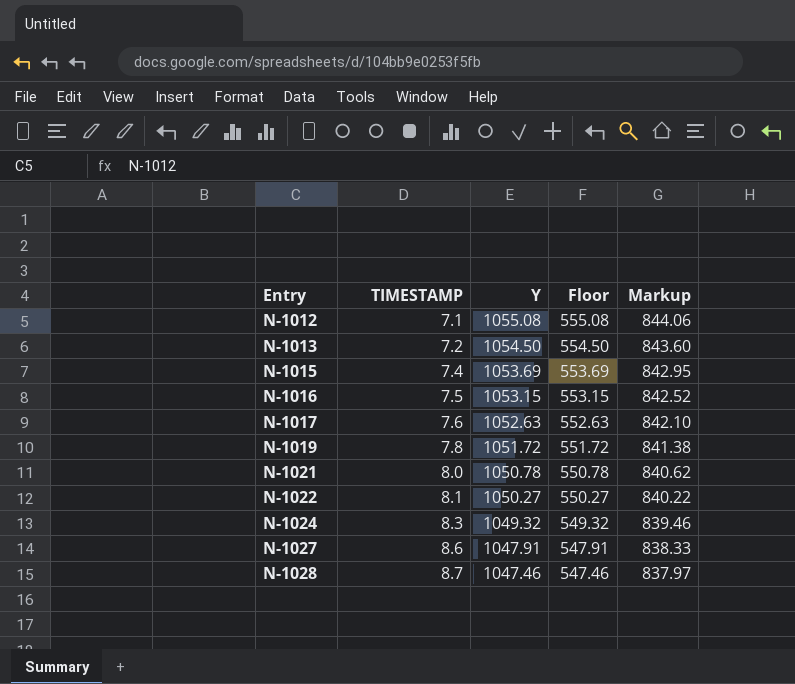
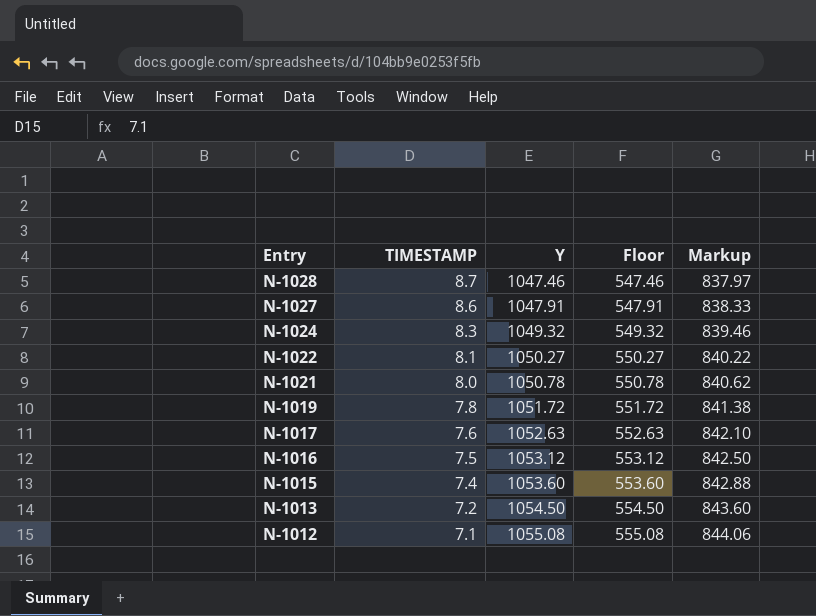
row order: Entry ascending -> Entry descending
N-1016 | Y: 1053.15 -> 1053.12
N-1016 | Floor: 553.15 -> 553.12
N-1016 | Markup: 842.52 -> 842.50
N-1015 | Y: 1053.69 -> 1053.60
N-1015 | Floor: 553.69 -> 553.60
N-1015 | Markup: 842.95 -> 842.88

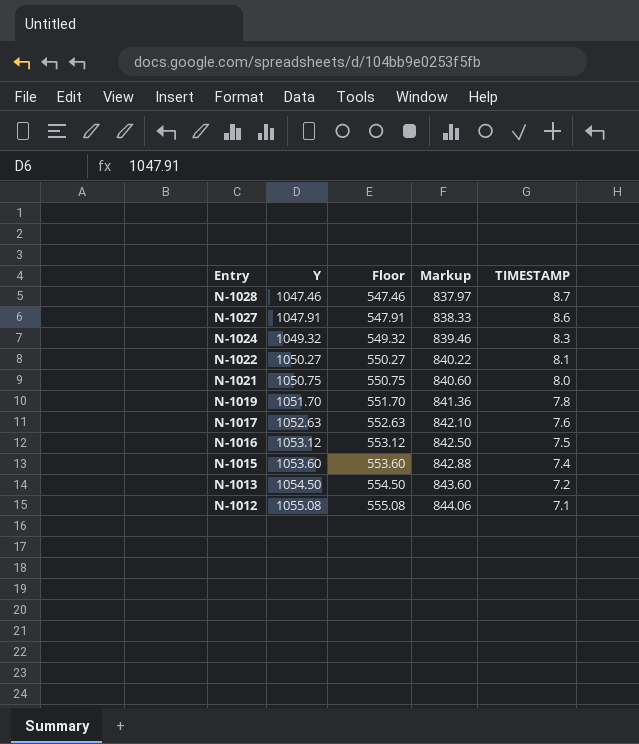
column TIMESTAMP | position: 2 -> 5
N-1021 | Y: 1050.78 -> 1050.75
N-1021 | Floor: 550.78 -> 550.75
N-1021 | Markup: 840.62 -> 840.60
N-1019 | Y: 1051.72 -> 1051.70
N-1019 | Floor: 551.72 -> 551.70
N-1019 | Markup: 841.38 -> 841.36

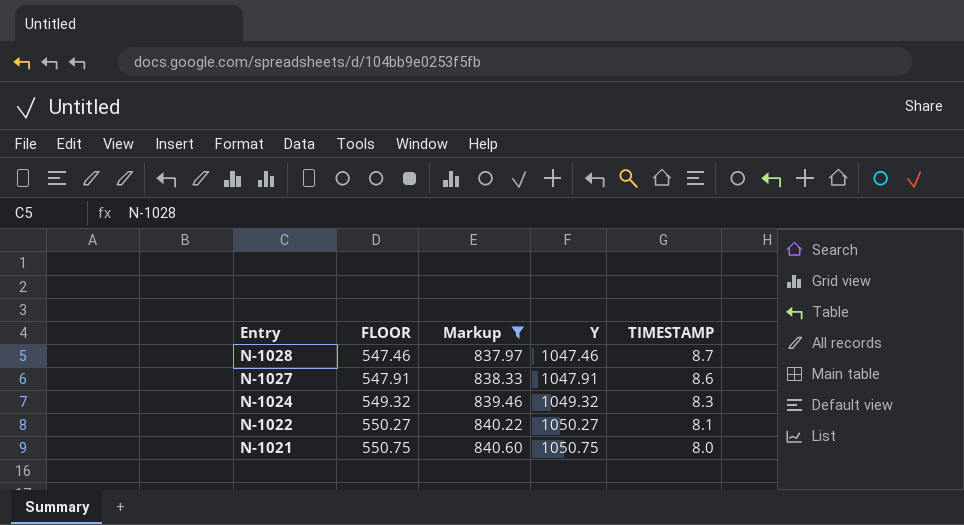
filter: none -> Markup <= 840.60
column name: Floor -> FLOOR
column Y | position: 2 -> 4

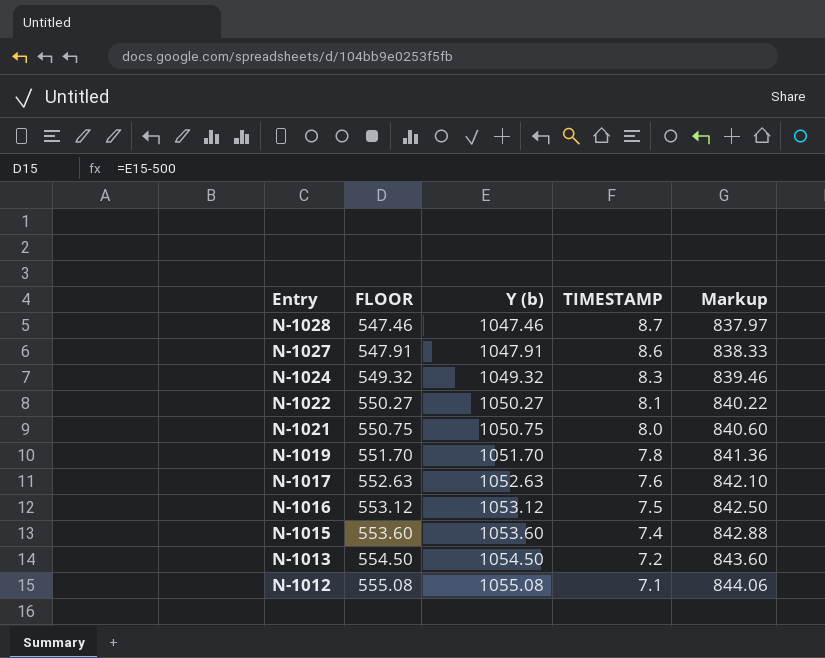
filter: Markup <= 840.60 -> none
column name: Y -> Y (b)
column Markup | position: 3 -> 5

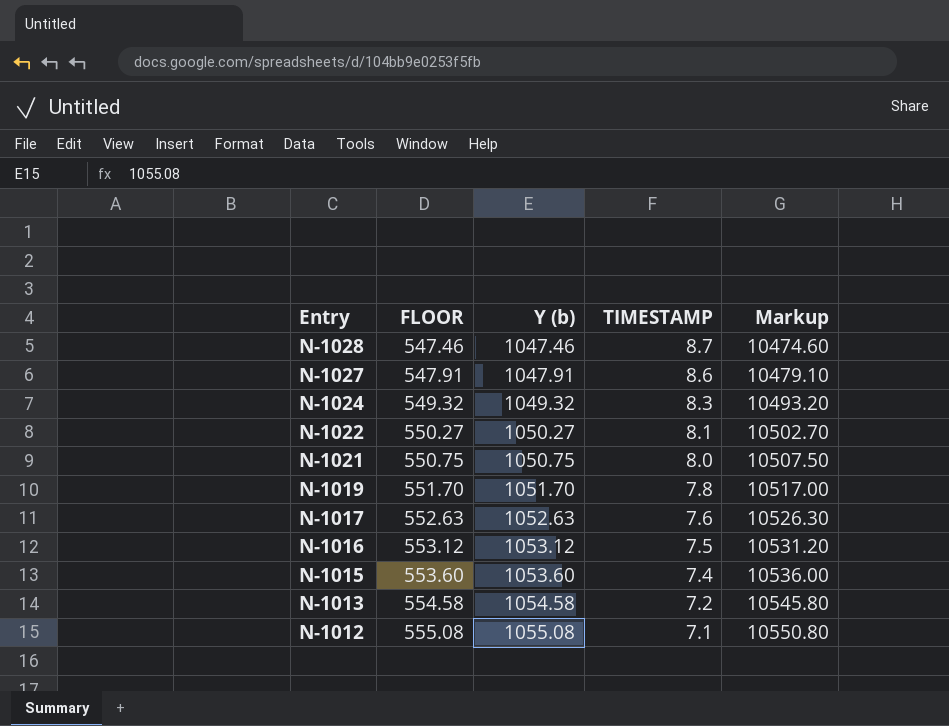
column Markup | formula: [Y (b)] * 0.8 -> [Y (b)] * 10
N-1013 | FLOOR: 554.50 -> 554.58
N-1013 | Y (b): 1054.50 -> 1054.58

